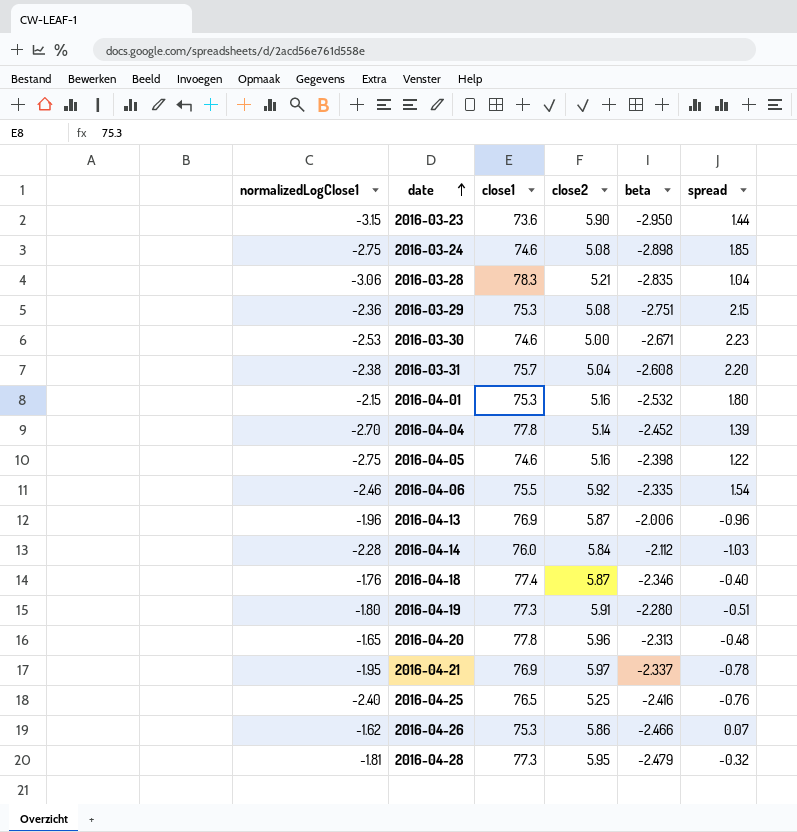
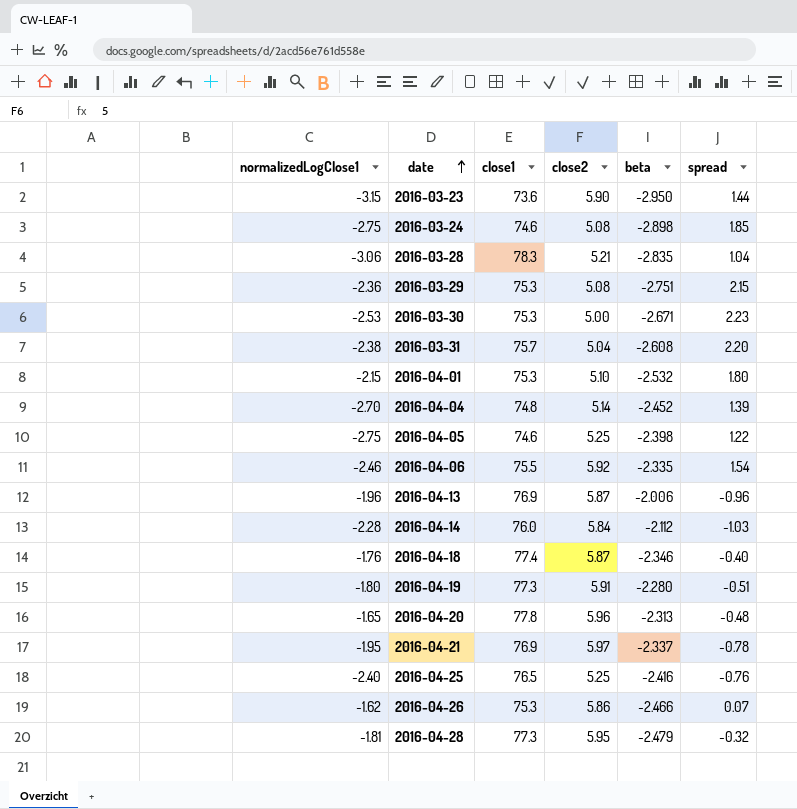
2016-03-30 | close1: 74.6 -> 75.3
2016-04-01 | close2: 5.16 -> 5.10
2016-04-04 | close1: 77.8 -> 74.8
2016-04-05 | close2: 5.16 -> 5.25

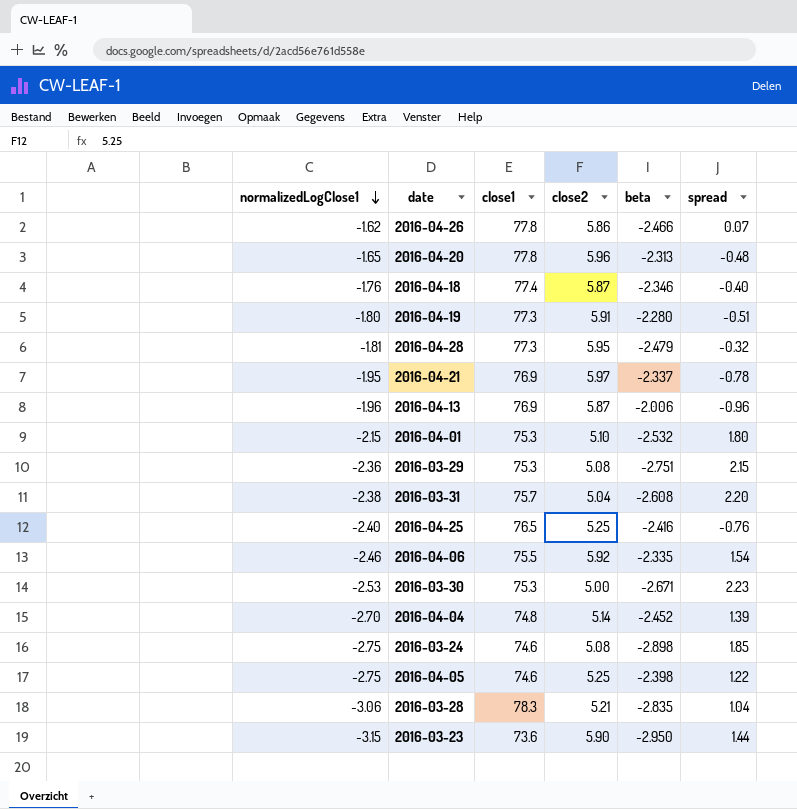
row order: date ascending -> normalizedLogClose1 descending
row 2016-04-14: -2.28 | 76.0 | 5.84 | -2.112 | -1.03 -> none
2016-04-26 | close1: 75.3 -> 77.8

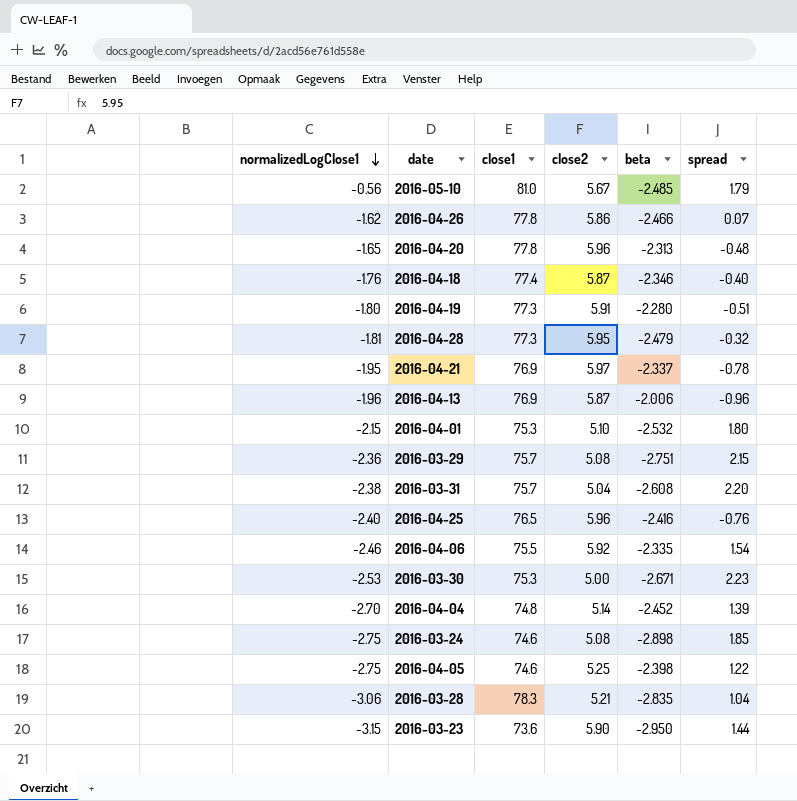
row 2016-05-10: none -> -0.56 | 81.0 | 5.67 | -2.485 | 1.79
2016-03-29 | close1: 75.3 -> 75.7
2016-04-25 | close2: 5.25 -> 5.96

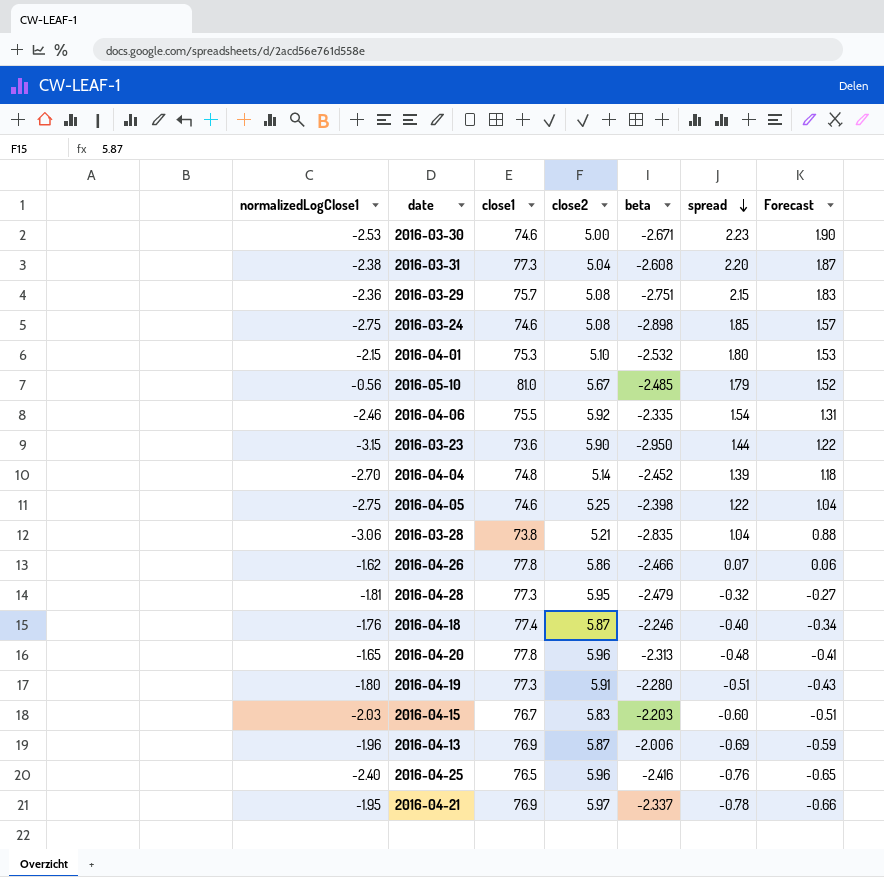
row order: normalizedLogClose1 descending -> spread descending
column Forecast | formula: none -> [spread] * 0.85
2016-03-30 | close1: 75.3 -> 74.6
2016-03-31 | close1: 75.7 -> 77.3
2016-03-28 | close1: 78.3 -> 73.8
2016-04-18 | beta: -2.346 -> -2.246
row 2016-04-15: none -> -2.03 | 76.7 | 5.83 | -2.203 | -0.60 | -0.51
2016-04-13 | spread: -0.96 -> -0.69

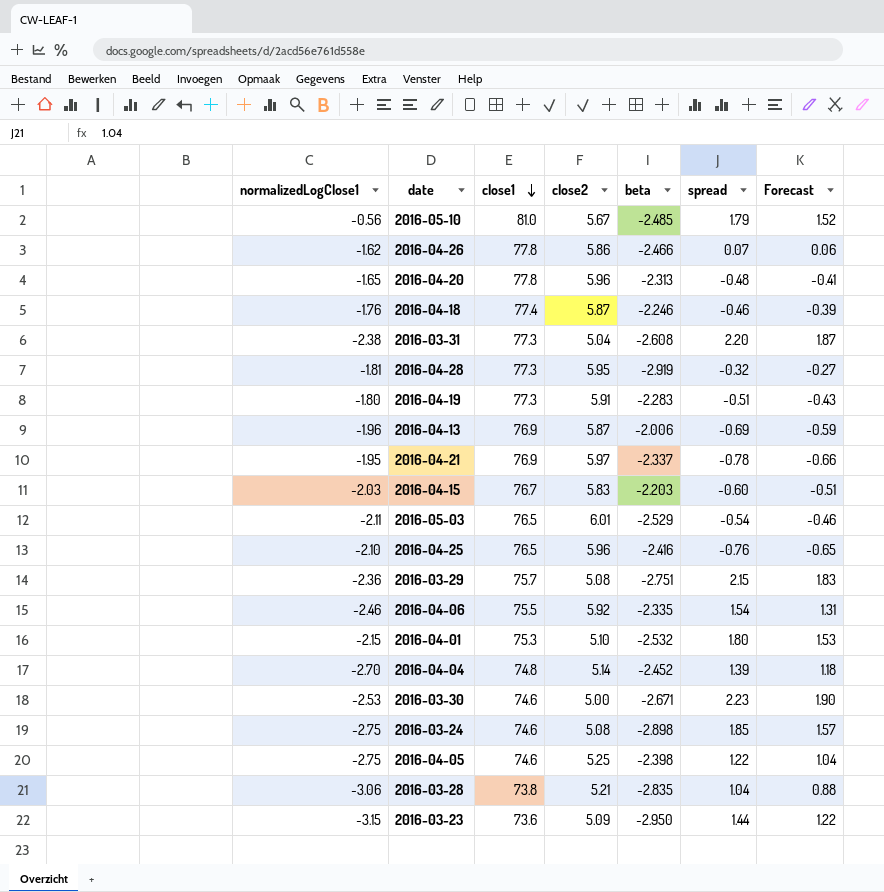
row order: spread descending -> close1 descending
2016-04-18 | spread: -0.40 -> -0.46
2016-04-18 | Forecast: -0.34 -> -0.39
2016-04-28 | beta: -2.479 -> -2.919
2016-04-19 | beta: -2.280 -> -2.283
row 2016-05-03: none -> -2.11 | 76.5 | 6.01 | -2.529 | -0.54 | -0.46
2016-04-25 | normalizedLogClose1: -2.40 -> -2.10
2016-03-23 | close2: 5.90 -> 5.09

